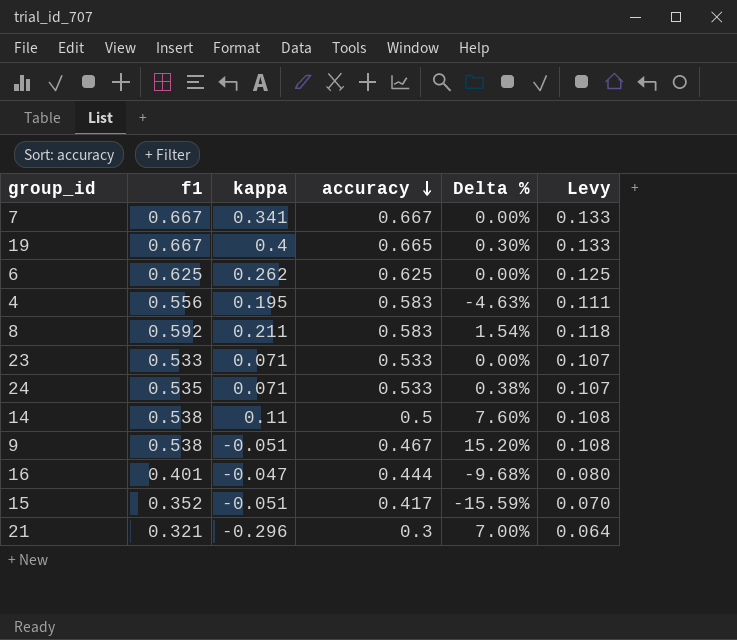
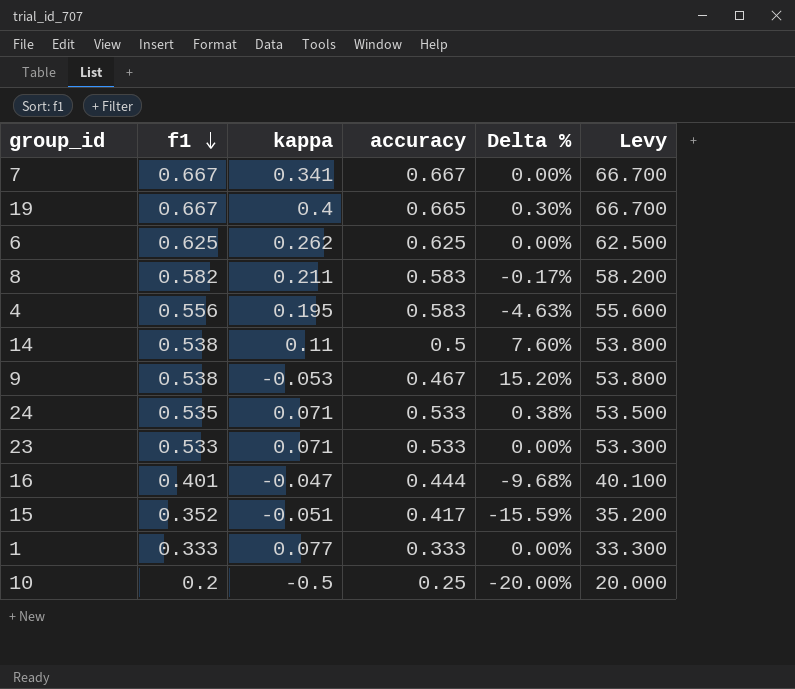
row order: accuracy descending -> f1 descending
column Levy | formula: [f1] * 0.2 -> [f1] * 100
row 21: 0.321 | -0.296 | 0.3 | 7.00% | 0.064 -> none
8 | f1: 0.592 -> 0.582
8 | Delta %: 1.54% -> -0.17%
9 | kappa: -0.051 -> -0.053
row 1: none -> 0.333 | 0.077 | 0.333 | 0.00% | 33.300
row 10: none -> 0.2 | -0.5 | 0.25 | -20.00% | 20.000

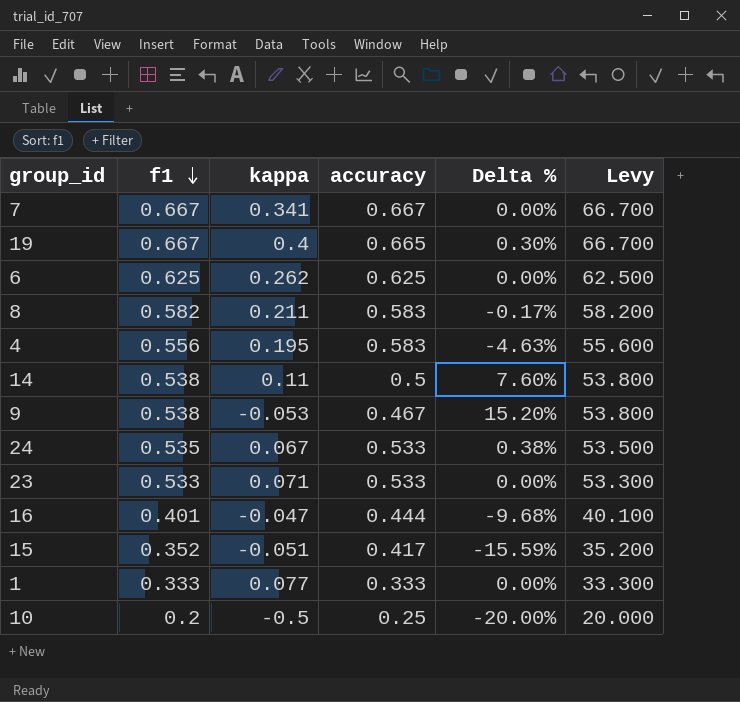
24 | kappa: 0.071 -> 0.067

